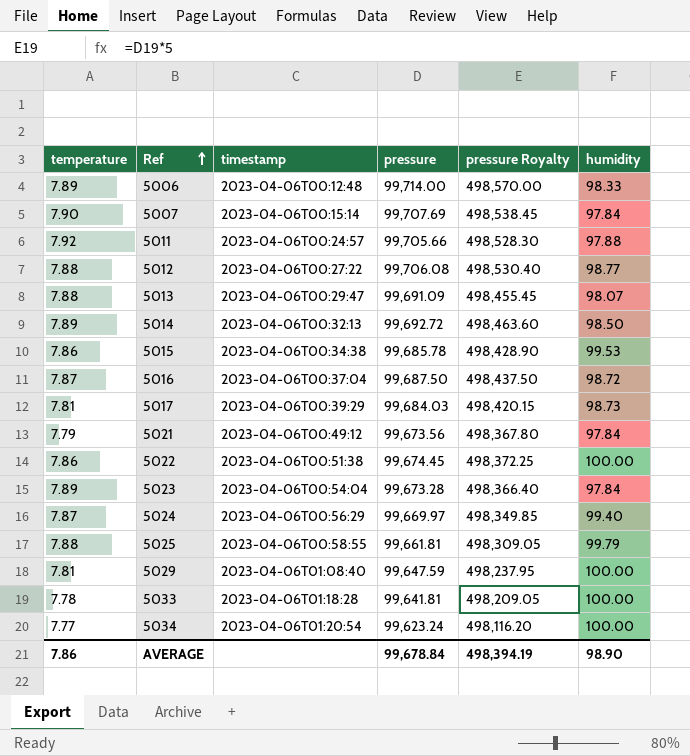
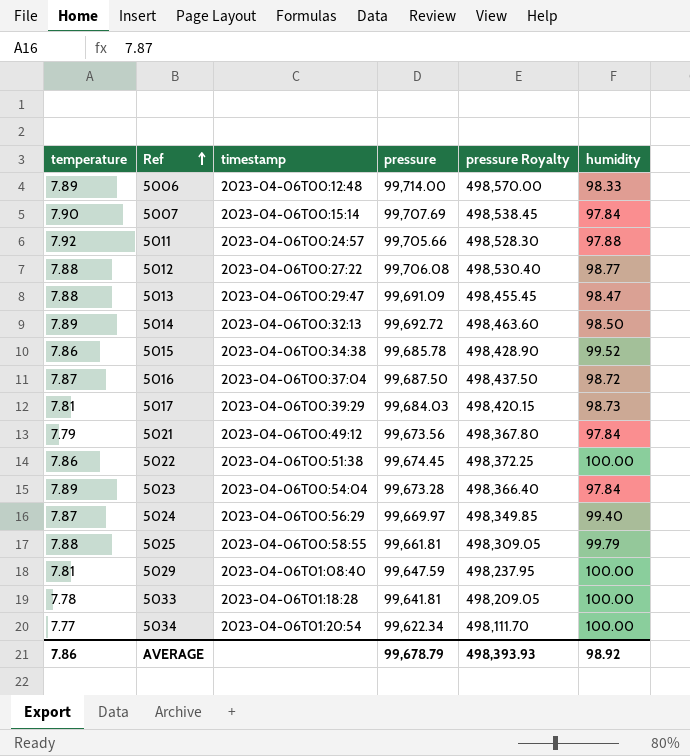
5013 | humidity: 98.07 -> 98.47
5015 | humidity: 99.53 -> 99.52
5034 | pressure: 99,623.24 -> 99,622.34
5034 | pressure Royalty: 498,116.20 -> 498,111.70
AVERAGE | pressure: 99,678.84 -> 99,678.79
AVERAGE | pressure Royalty: 498,394.19 -> 498,393.93
AVERAGE | humidity: 98.90 -> 98.92

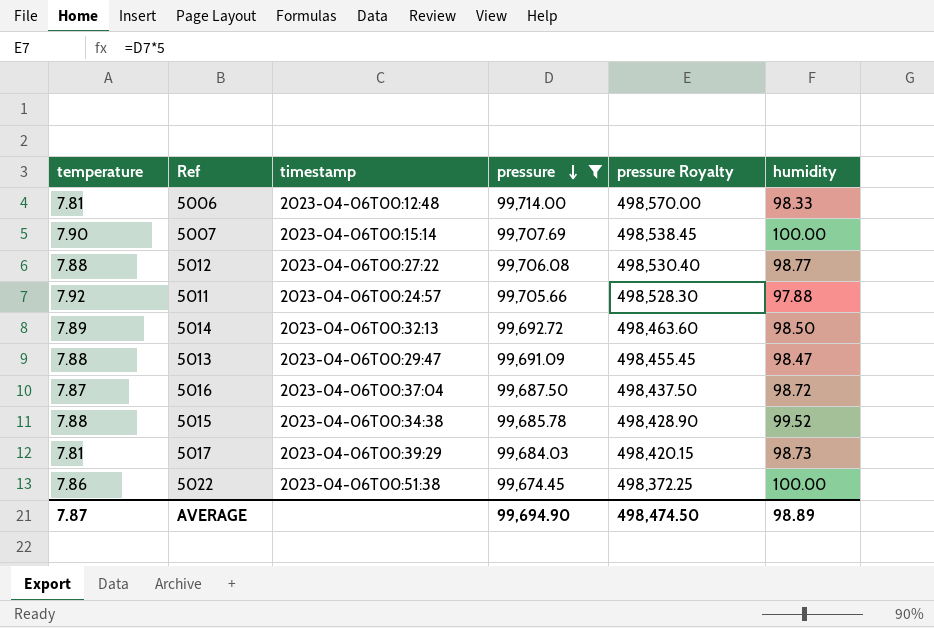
filter: none -> pressure >= 99,674.45
row order: Ref ascending -> pressure descending
5006 | temperature: 7.89 -> 7.81
5007 | humidity: 97.84 -> 100.00
5015 | temperature: 7.86 -> 7.88
AVERAGE | temperature: 7.86 -> 7.87
AVERAGE | pressure: 99,678.79 -> 99,694.90
AVERAGE | pressure Royalty: 498,393.93 -> 498,474.50
AVERAGE | humidity: 98.92 -> 98.89

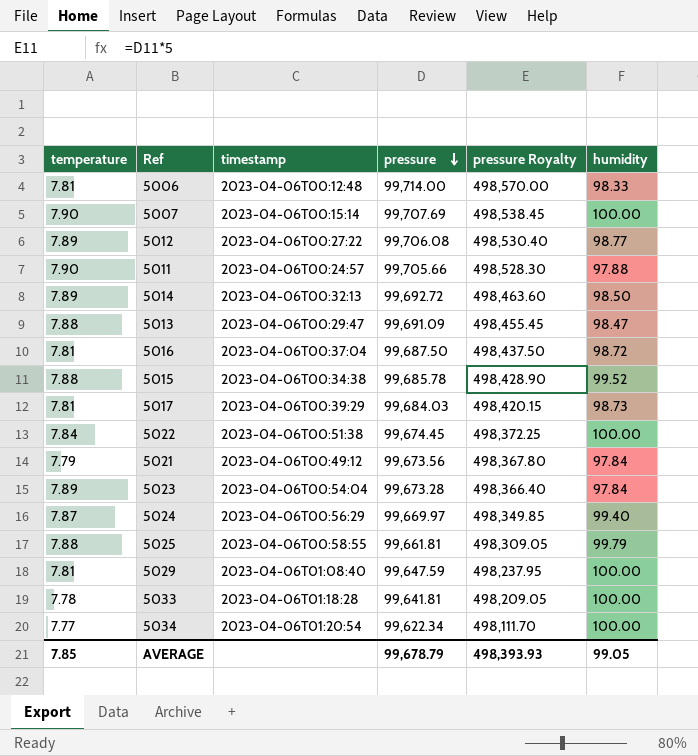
filter: pressure >= 99,674.45 -> none
5012 | temperature: 7.88 -> 7.89
5011 | temperature: 7.92 -> 7.90
5016 | temperature: 7.87 -> 7.81
5022 | temperature: 7.86 -> 7.84
AVERAGE | temperature: 7.87 -> 7.85
AVERAGE | pressure: 99,694.90 -> 99,678.79
AVERAGE | pressure Royalty: 498,474.50 -> 498,393.93
AVERAGE | humidity: 98.89 -> 99.05

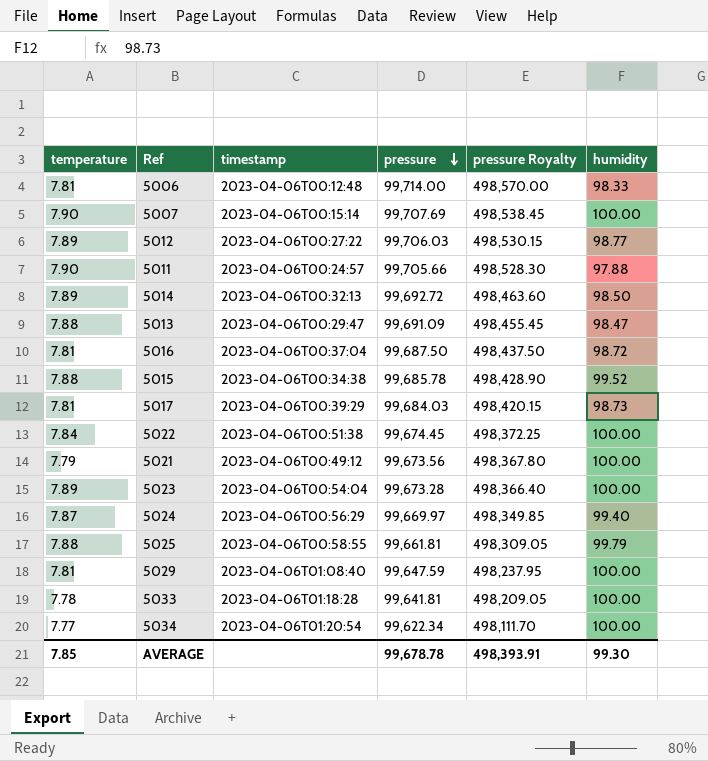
5012 | pressure: 99,706.08 -> 99,706.03
5012 | pressure Royalty: 498,530.40 -> 498,530.15
5021 | humidity: 97.84 -> 100.00
5023 | humidity: 97.84 -> 100.00
AVERAGE | pressure: 99,678.79 -> 99,678.78
AVERAGE | pressure Royalty: 498,393.93 -> 498,393.91
AVERAGE | humidity: 99.05 -> 99.30

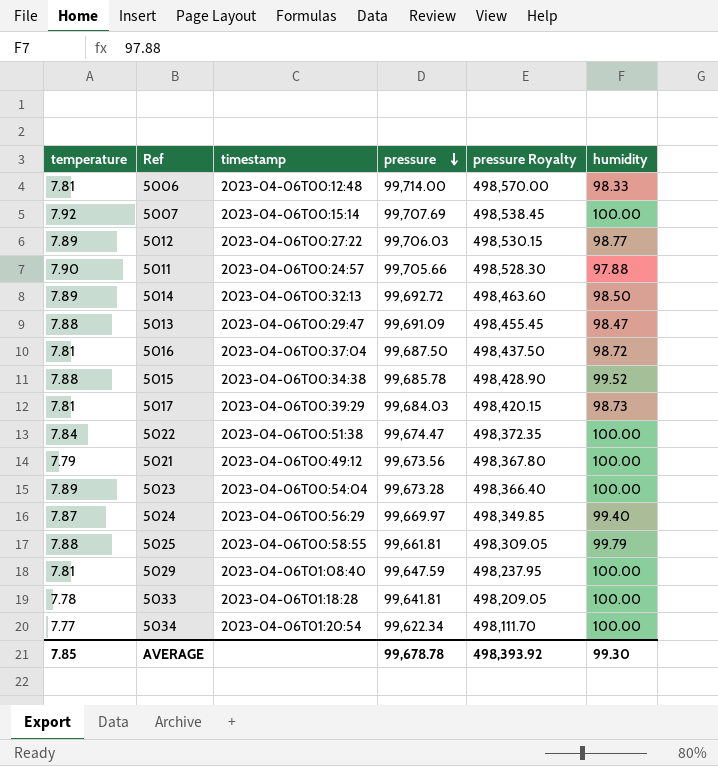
5007 | temperature: 7.90 -> 7.92
5022 | pressure: 99,674.45 -> 99,674.47
5022 | pressure Royalty: 498,372.25 -> 498,372.35
AVERAGE | pressure Royalty: 498,393.91 -> 498,393.92

